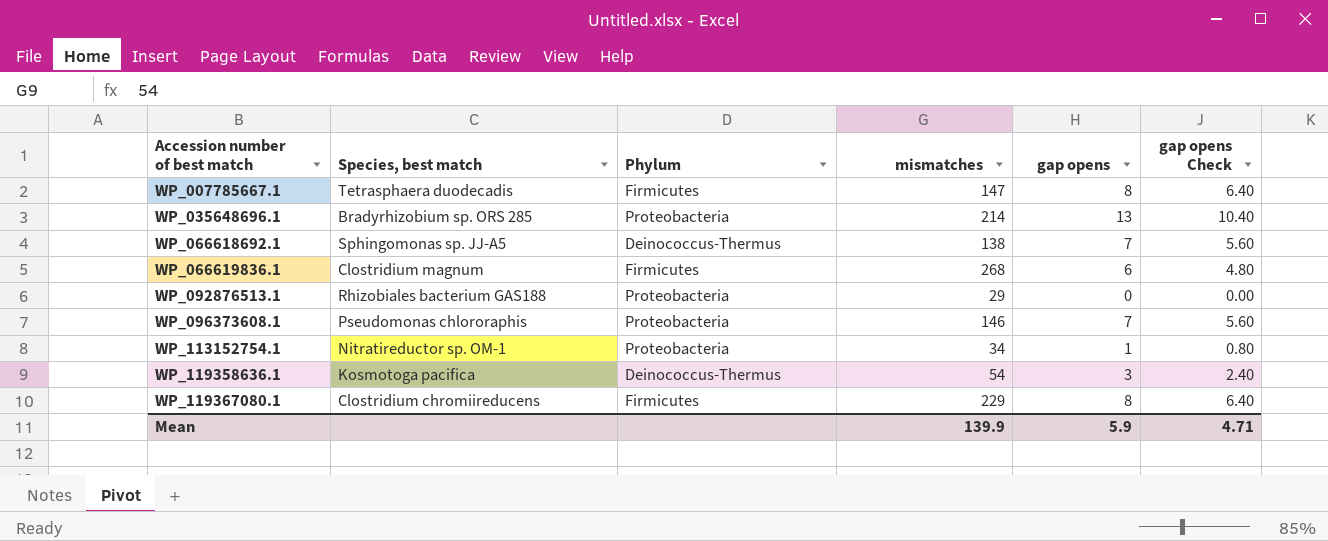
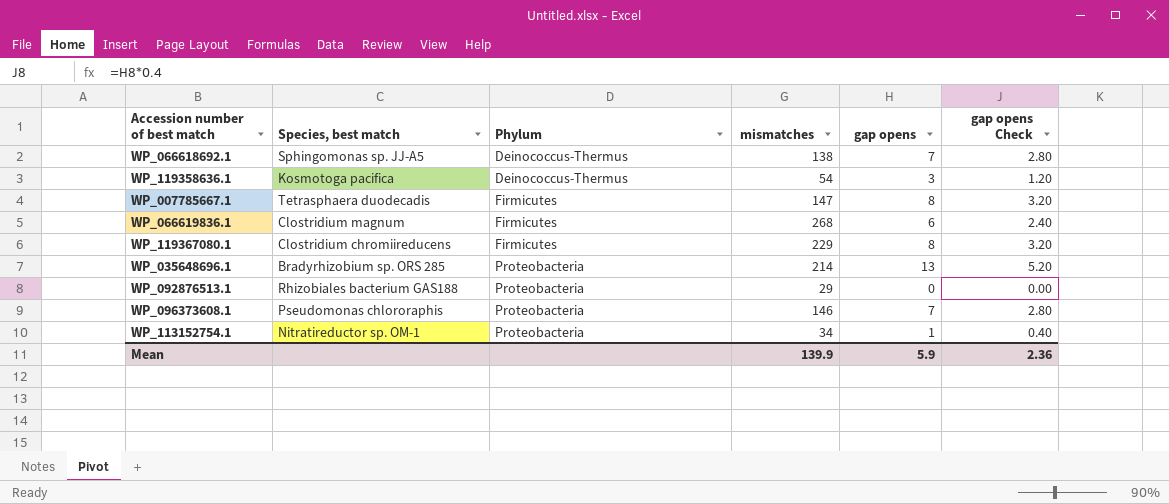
row order: Accession number of best match ascending -> Phylum ascending
column gap opens Check | formula: [gap opens] * 0.8 -> [gap opens] * 0.4
Mean | gap opens Check: 4.71 -> 2.36

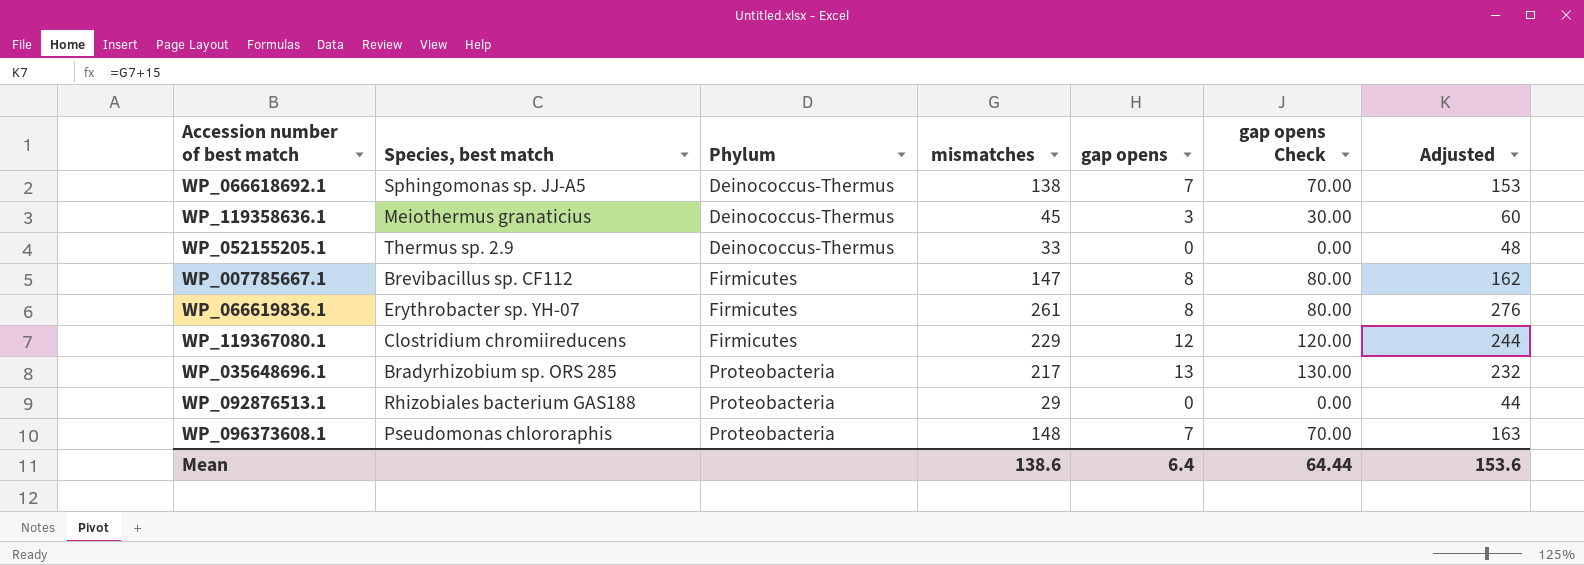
column gap opens Check | formula: [gap opens] * 0.4 -> [gap opens] * 10
column Adjusted | formula: none -> [mismatches] + 15
row WP_113152754.1: Nitratireductor sp. OM-1 | Proteobacteria | 34 | 1 | 0.40 -> none
WP_119358636.1 | Species, best match: Kosmotoga pacifica -> Meiothermus granaticius
WP_119358636.1 | mismatches: 54 -> 45
row WP_052155205.1: none -> Thermus sp. 2.9 | Deinococcus-Thermus | 33 | 0 | 0.00 | 48
WP_007785667.1 | Species, best match: Tetrasphaera duodecadis -> Brevibacillus sp. CF112
WP_066619836.1 | Species, best match: Clostridium magnum -> Erythrobacter sp. YH-07
WP_066619836.1 | mismatches: 268 -> 261
WP_066619836.1 | gap opens: 6 -> 8
WP_119367080.1 | gap opens: 8 -> 12
WP_035648696.1 | mismatches: 214 -> 217
WP_096373608.1 | mismatches: 146 -> 148
Mean | mismatches: 139.9 -> 138.6
Mean | gap opens: 5.9 -> 6.4
Mean | gap opens Check: 2.36 -> 64.44

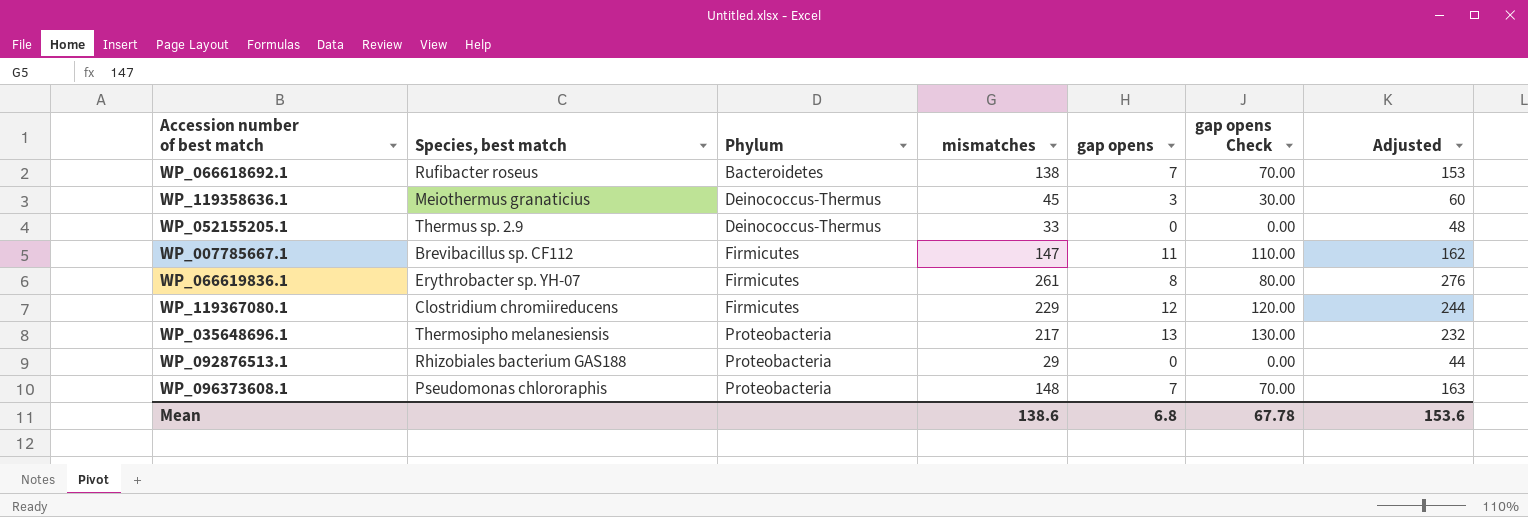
WP_066618692.1 | Species, best match: Sphingomonas sp. JJ-A5 -> Rufibacter roseus
WP_066618692.1 | Phylum: Deinococcus-Thermus -> Bacteroidetes
WP_007785667.1 | gap opens: 8 -> 11
WP_007785667.1 | gap opens Check: 80.00 -> 110.00
WP_035648696.1 | Species, best match: Bradyrhizobium sp. ORS 285 -> Thermosipho melanesiensis
Mean | gap opens: 6.4 -> 6.8
Mean | gap opens Check: 64.44 -> 67.78

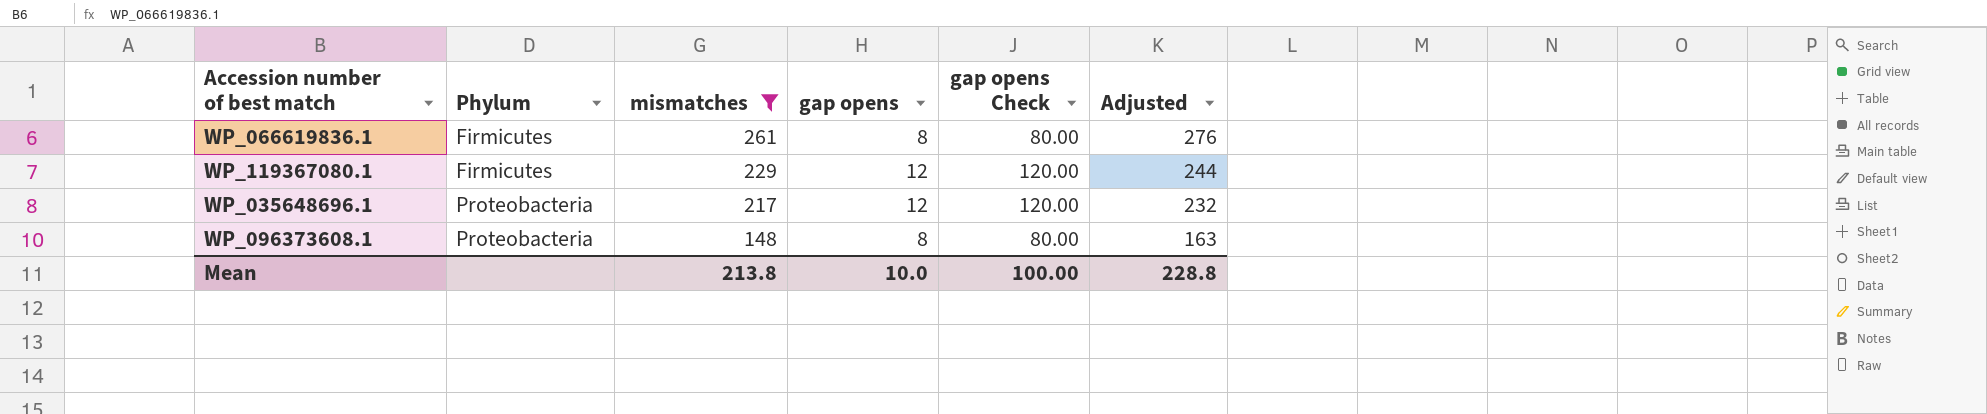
filter: none -> mismatches >= 148
column Species, best match | position: 2 -> none
WP_035648696.1 | gap opens: 13 -> 12
WP_035648696.1 | gap opens Check: 130.00 -> 120.00
WP_096373608.1 | gap opens: 7 -> 8
WP_096373608.1 | gap opens Check: 70.00 -> 80.00
Mean | mismatches: 138.6 -> 213.8
Mean | gap opens: 6.8 -> 10.0
Mean | gap opens Check: 67.78 -> 100.00
Mean | Adjusted: 153.6 -> 228.8

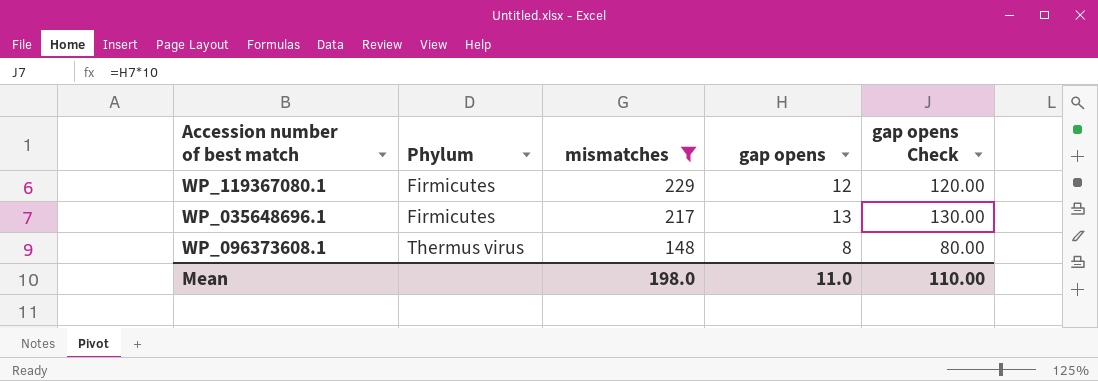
column Adjusted | formula: [mismatches] + 15 -> none
row WP_066619836.1: Firmicutes | 261 | 8 | 80.00 | 276 -> none
WP_035648696.1 | Phylum: Proteobacteria -> Firmicutes
WP_035648696.1 | gap opens: 12 -> 13
WP_035648696.1 | gap opens Check: 120.00 -> 130.00
WP_096373608.1 | Phylum: Proteobacteria -> Thermus virus
Mean | mismatches: 213.8 -> 198.0
Mean | gap opens: 10.0 -> 11.0
Mean | gap opens Check: 100.00 -> 110.00

